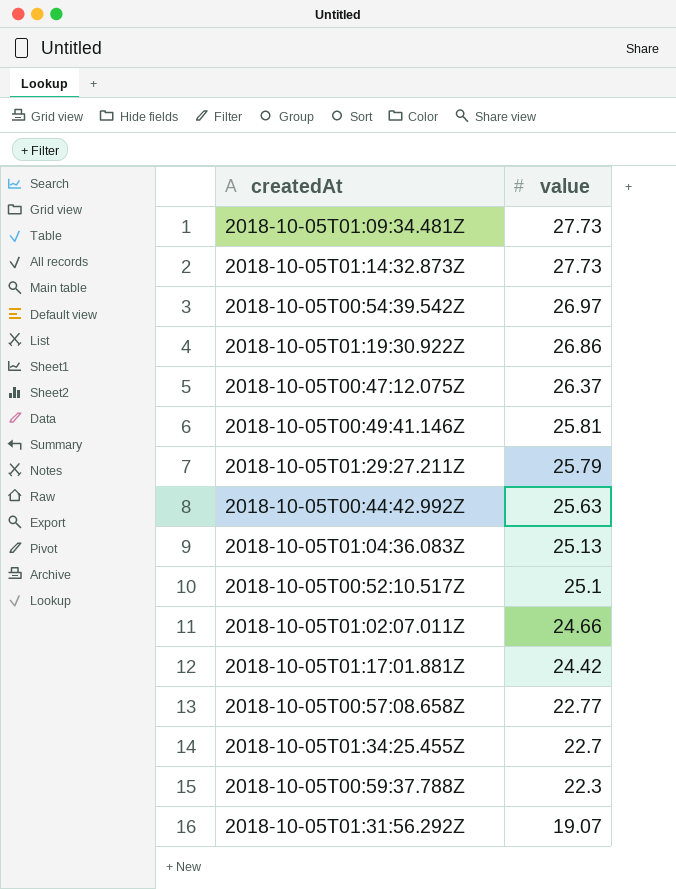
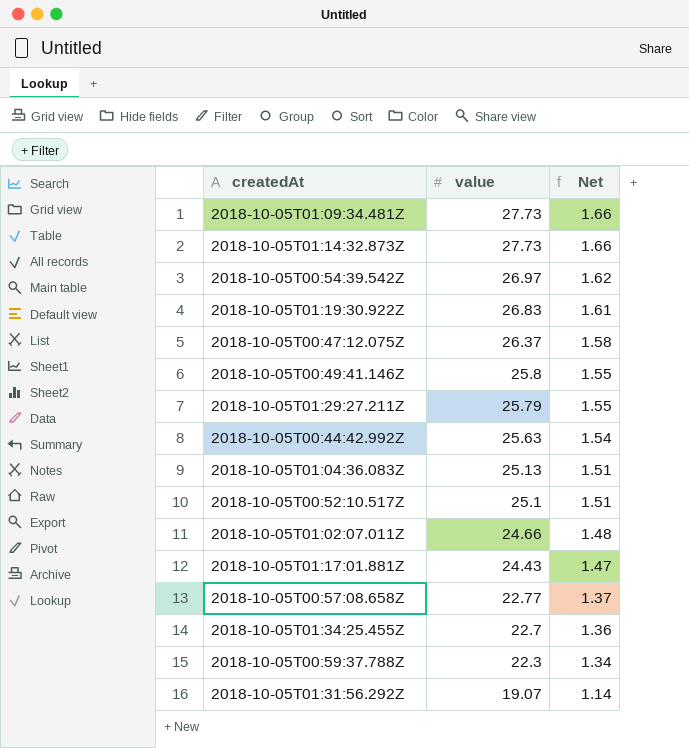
column Net | formula: none -> [value] * 0.06
2018-10-05T01:19:30.922Z | value: 26.86 -> 26.83
2018-10-05T00:49:41.146Z | value: 25.81 -> 25.8
2018-10-05T01:17:01.881Z | value: 24.42 -> 24.43

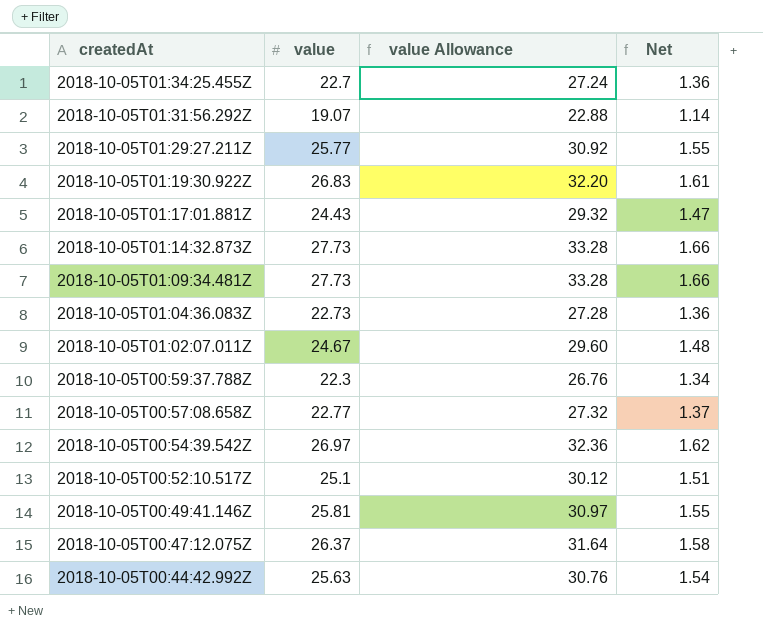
row order: value descending -> createdAt descending
column value Allowance | formula: none -> [value] * 1.2
2018-10-05T01:29:27.211Z | value: 25.79 -> 25.77
2018-10-05T01:04:36.083Z | value: 25.13 -> 22.73
2018-10-05T01:04:36.083Z | Net: 1.51 -> 1.36
2018-10-05T01:02:07.011Z | value: 24.66 -> 24.67
2018-10-05T00:49:41.146Z | value: 25.8 -> 25.81

